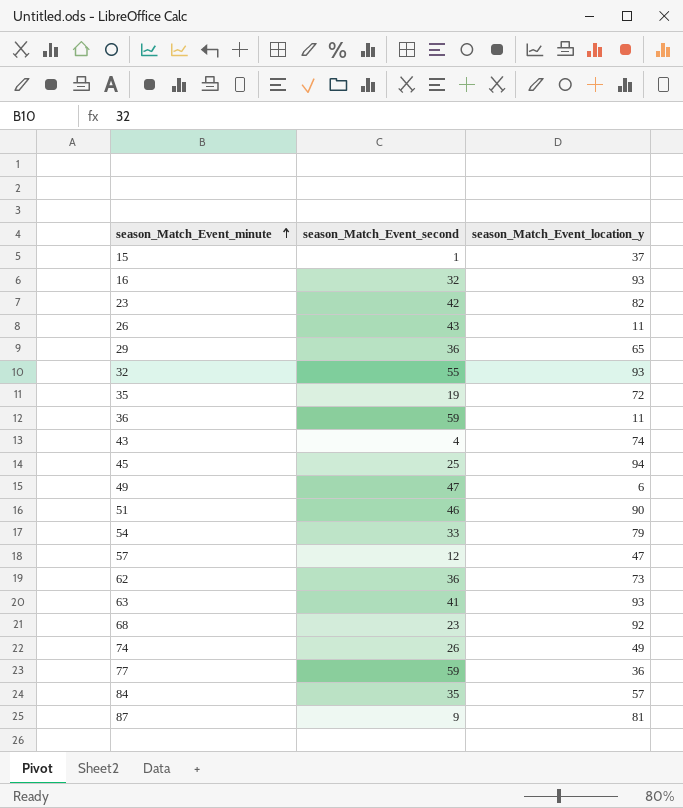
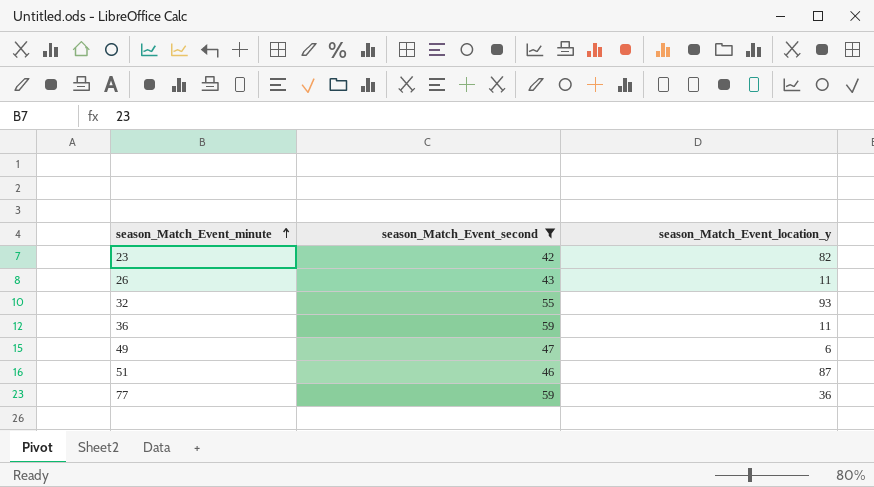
filter: none -> season_Match_Event_second >= 42
51 | season_Match_Event_location_y: 90 -> 87

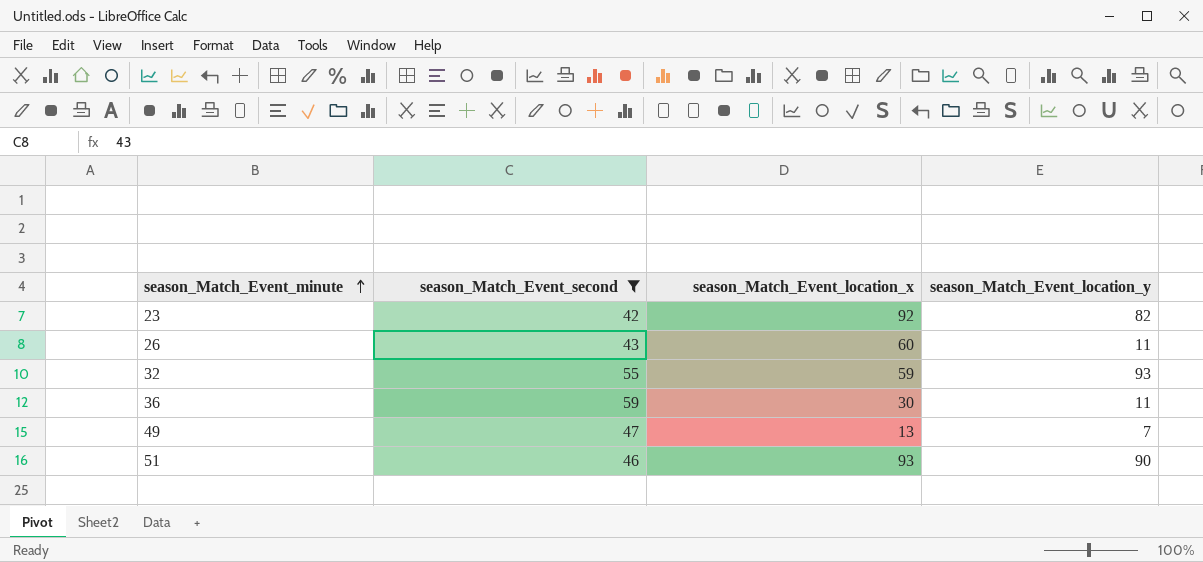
column season_Match_Event_location_x | position: none -> 3
row 77: 59 | 36 -> none
49 | season_Match_Event_location_y: 6 -> 7
51 | season_Match_Event_location_y: 87 -> 90

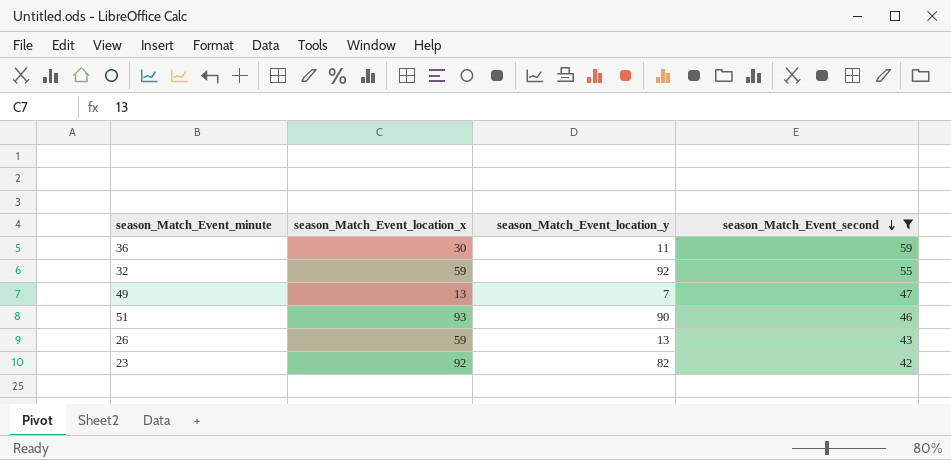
row order: season_Match_Event_minute ascending -> season_Match_Event_second descending
column season_Match_Event_second | position: 2 -> 4
32 | season_Match_Event_location_y: 93 -> 92
26 | season_Match_Event_location_x: 60 -> 59
26 | season_Match_Event_location_y: 11 -> 13

